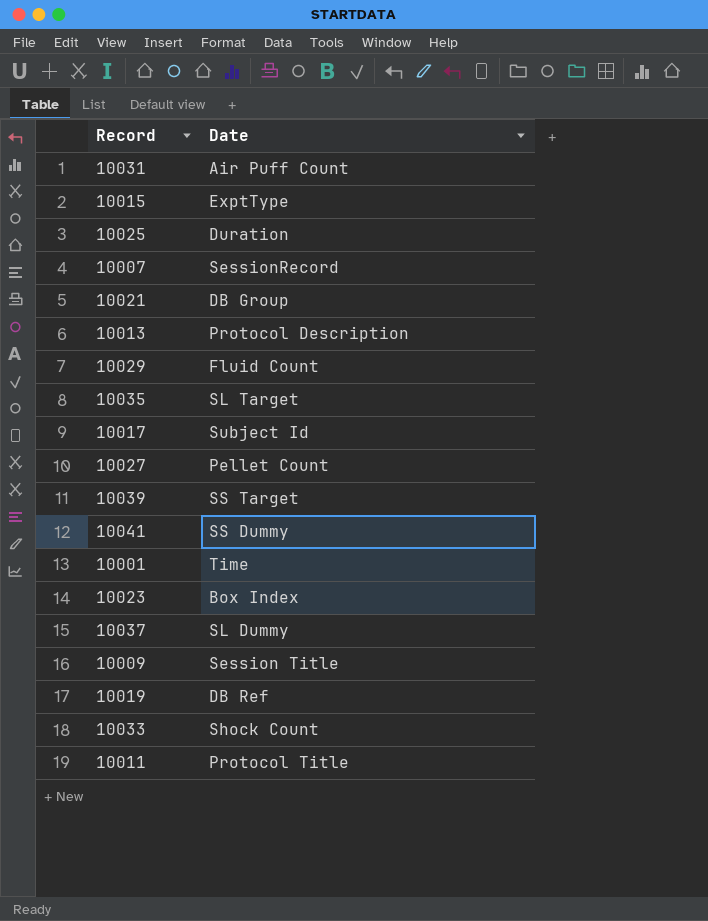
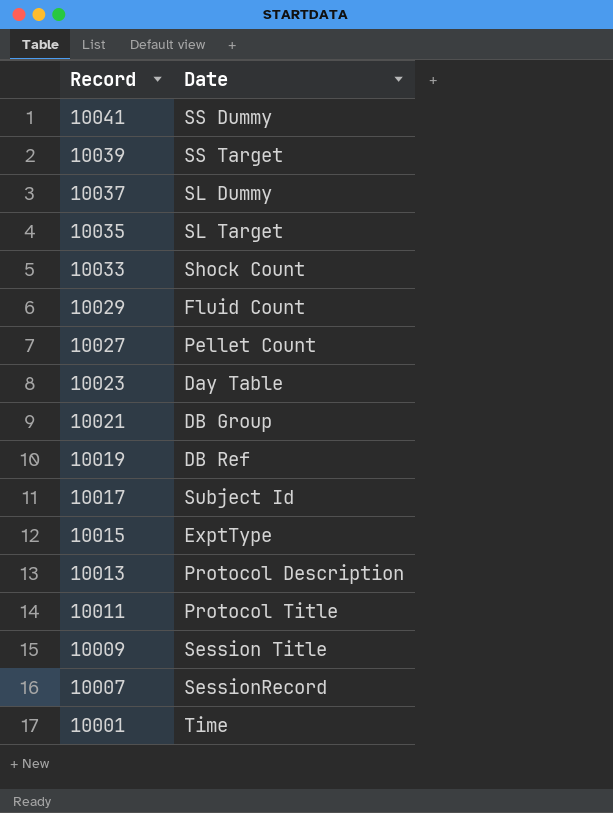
row order: none -> Record descending
row 10031: Air Puff Count -> none
row 10025: Duration -> none
10023 | Date: Box Index -> Day Table

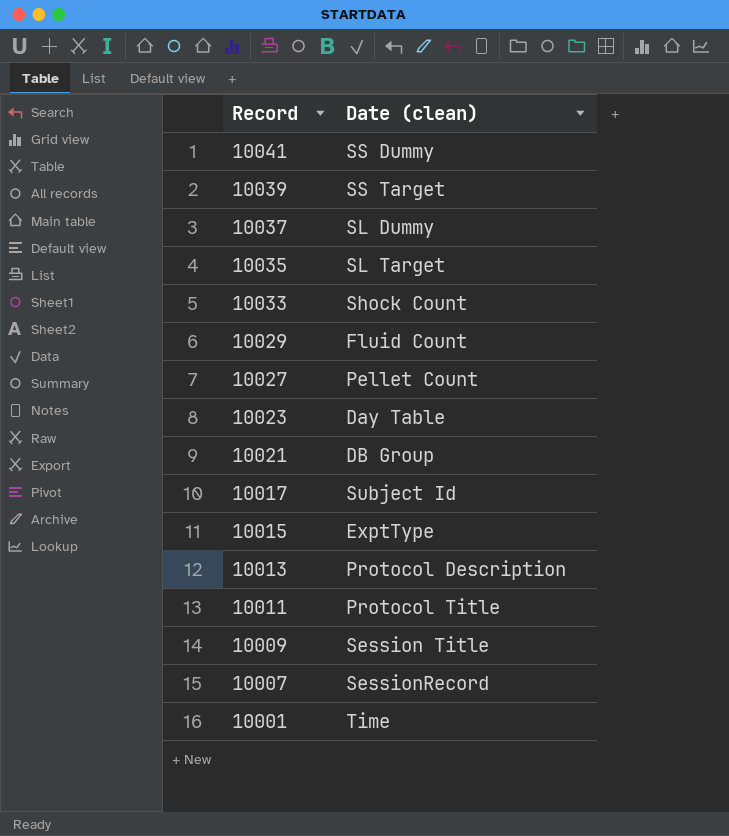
column name: Date -> Date (clean)
row 10019: DB Ref -> none

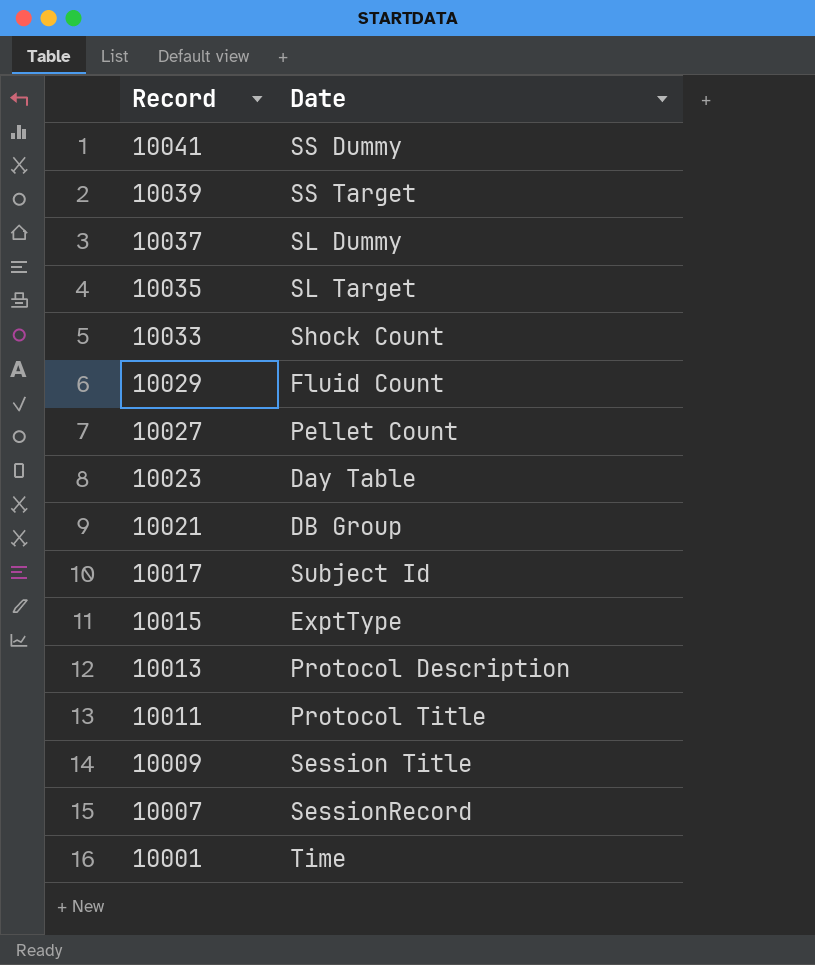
column name: Date (clean) -> Date

